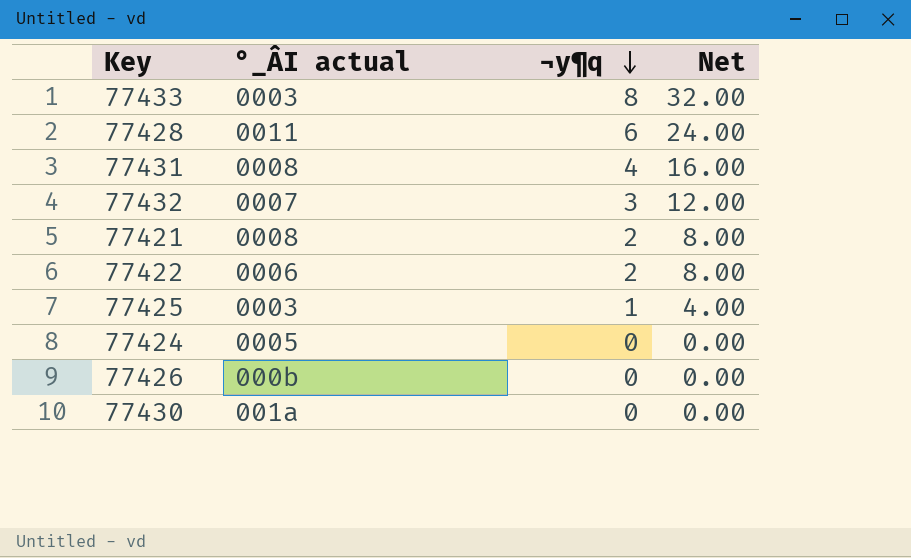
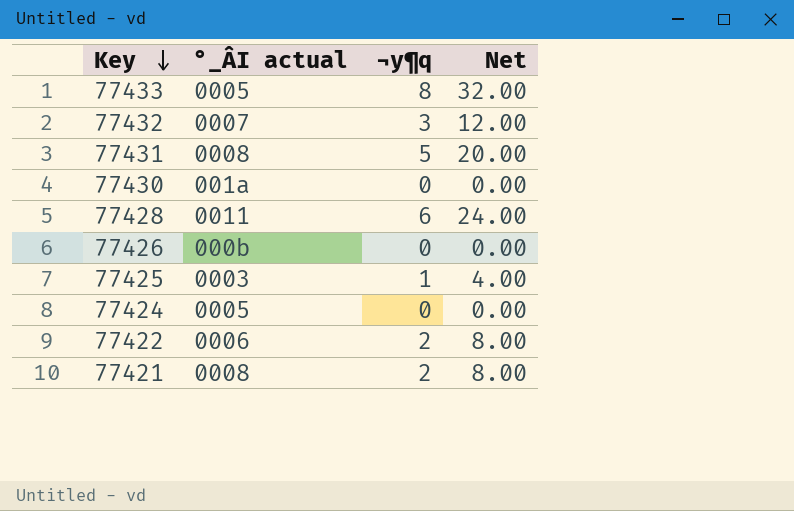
row order: ¬y¶q descending -> Key descending
77433 | °_ÂI actual: 0003 -> 0005
77431 | ¬y¶q: 4 -> 5
77431 | Net: 16.00 -> 20.00

